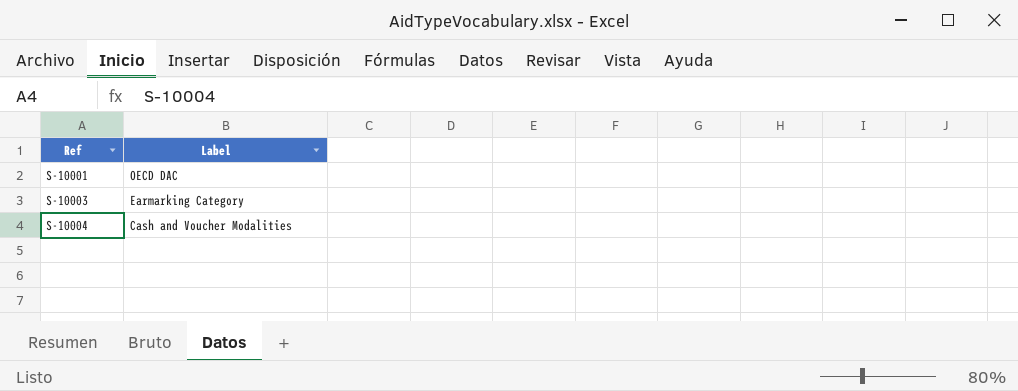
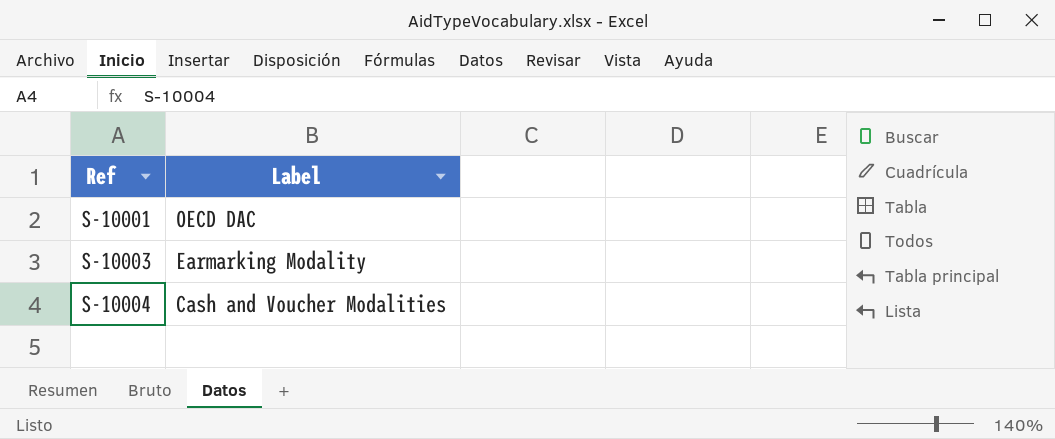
S-10003 | Label: Earmarking Category -> Earmarking Modality

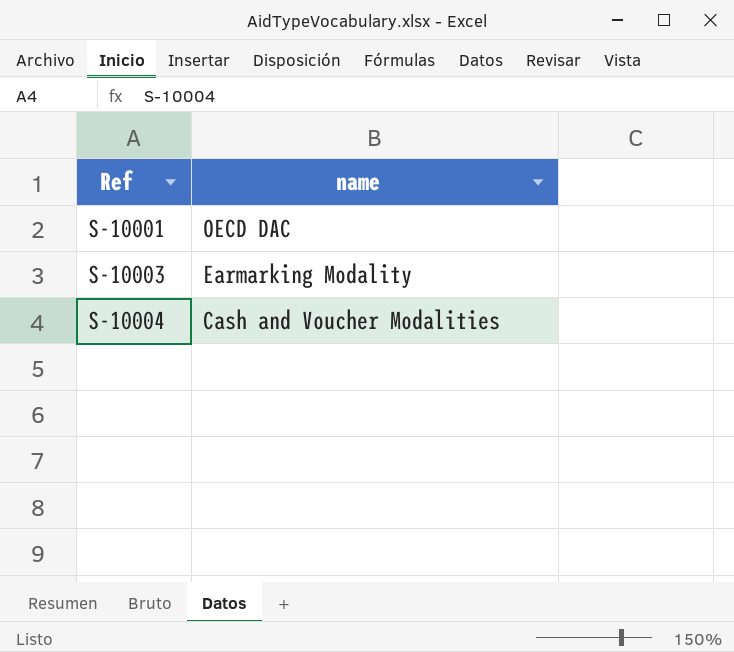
column name: Label -> name

